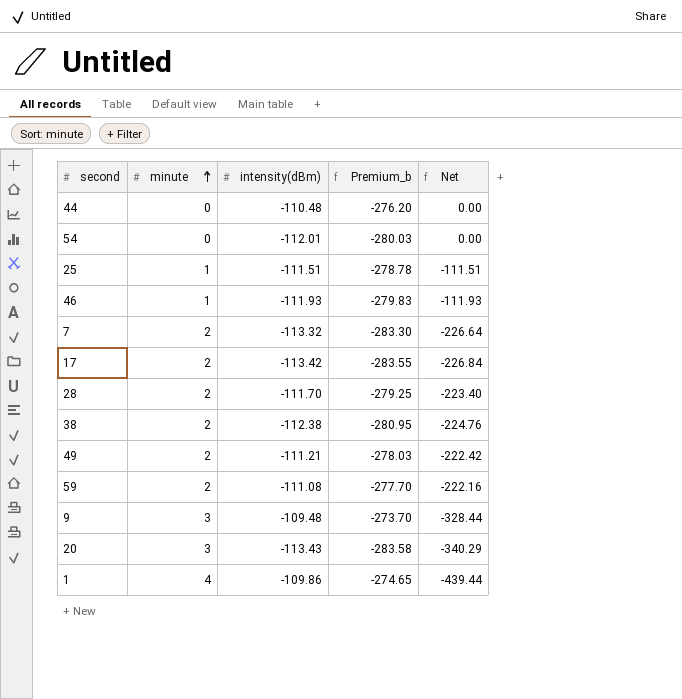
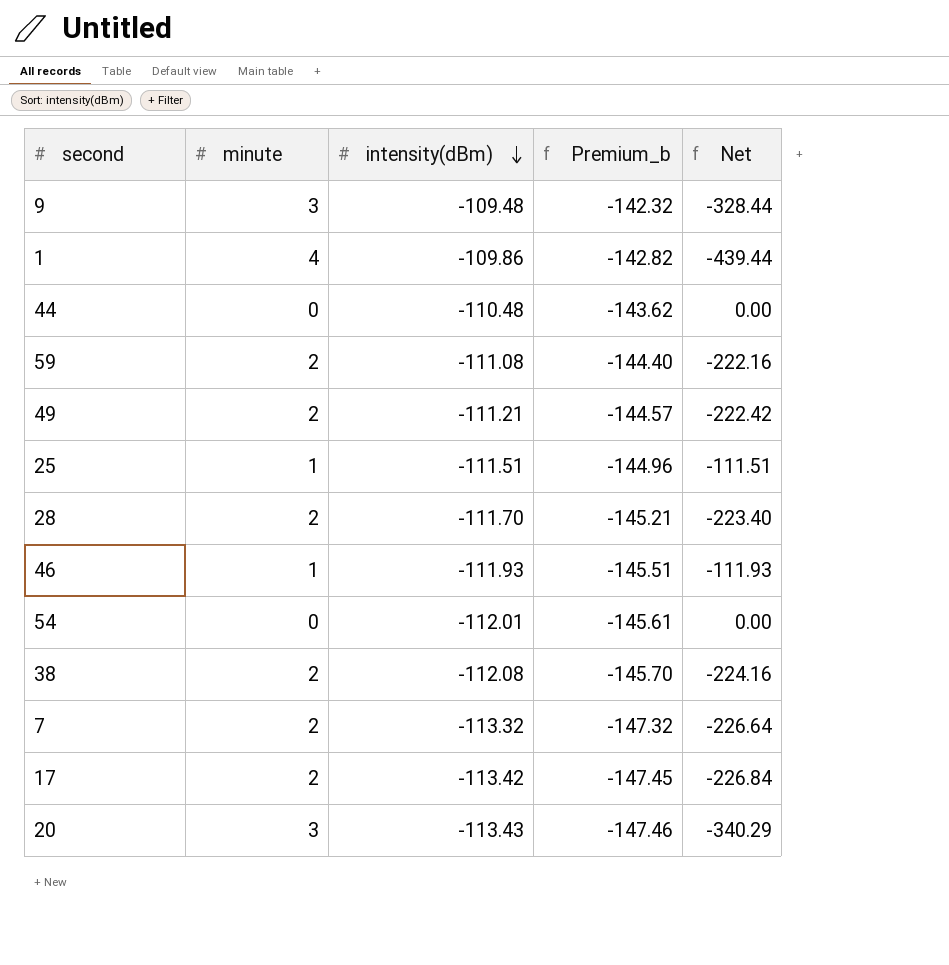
row order: minute ascending -> intensity(dBm) descending
column Premium_b | formula: [intensity(dBm)] * 2.5 -> [intensity(dBm)] * 1.3
38 | intensity(dBm): -112.38 -> -112.08
38 | Net: -224.76 -> -224.16

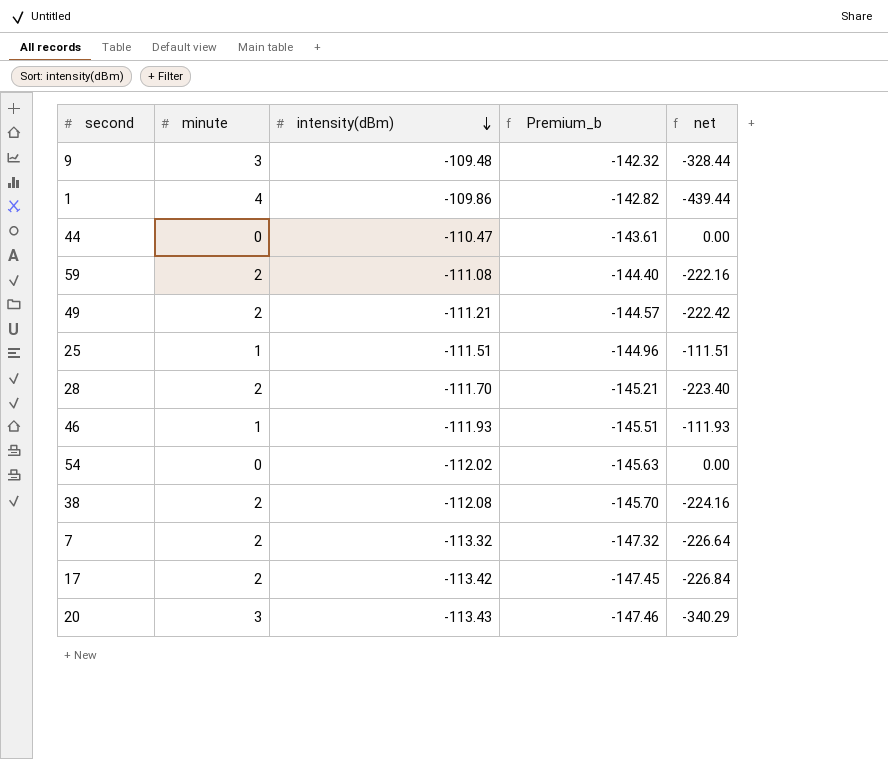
column name: Net -> net
44 | intensity(dBm): -110.48 -> -110.47
44 | Premium_b: -143.62 -> -143.61
54 | intensity(dBm): -112.01 -> -112.02
54 | Premium_b: -145.61 -> -145.63

